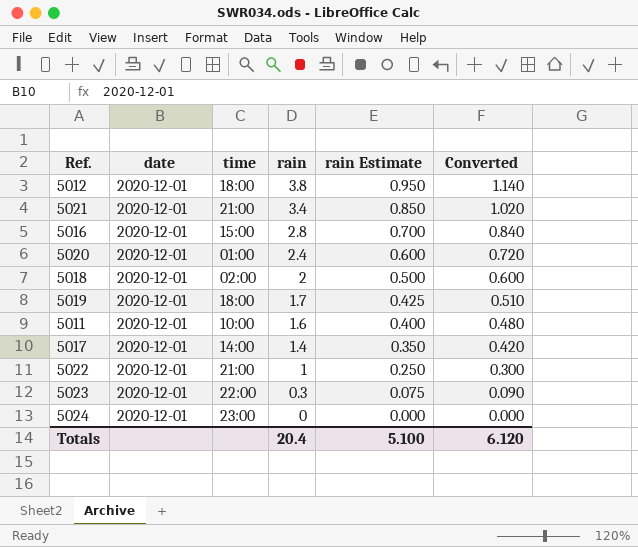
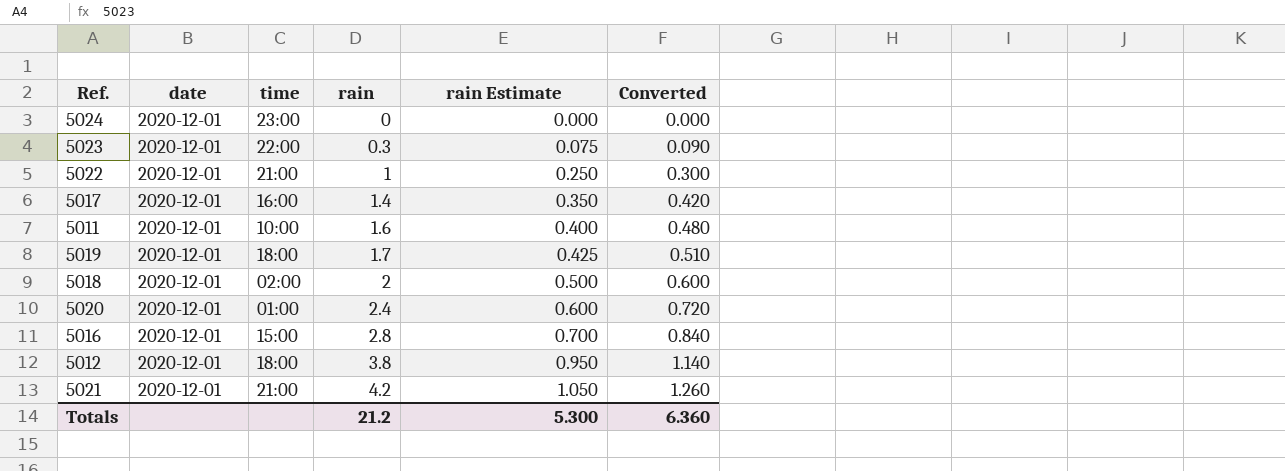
row order: rain descending -> rain ascending
5017 | time: 14:00 -> 16:00
5021 | rain: 3.4 -> 4.2
5021 | rain Estimate: 0.850 -> 1.050
5021 | Converted: 1.020 -> 1.260
Totals | rain: 20.4 -> 21.2
Totals | rain Estimate: 5.100 -> 5.300
Totals | Converted: 6.120 -> 6.360

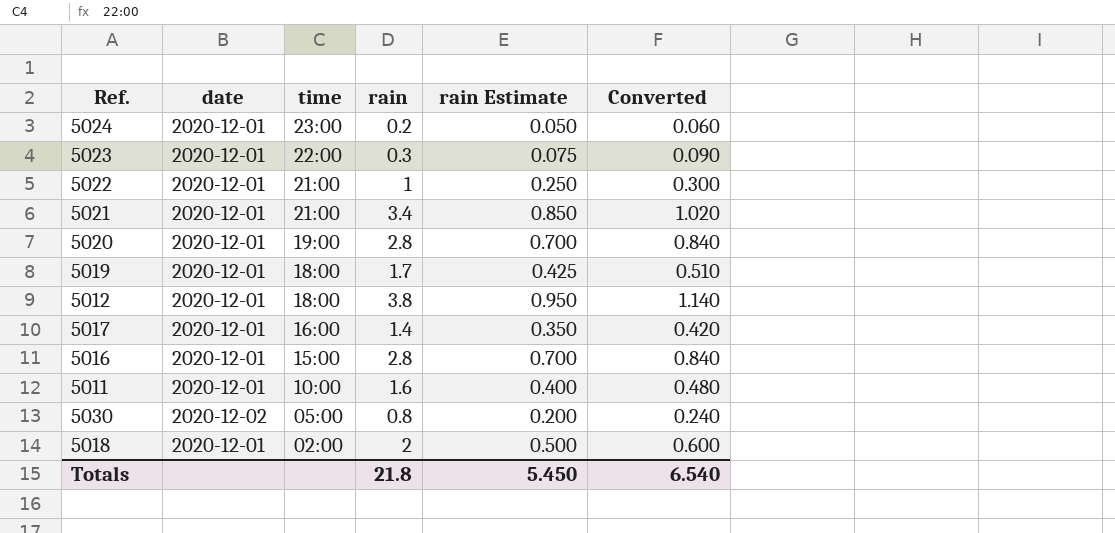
row order: rain ascending -> time descending
5024 | rain: 0 -> 0.2
5024 | rain Estimate: 0.000 -> 0.050
5024 | Converted: 0.000 -> 0.060
5021 | rain: 4.2 -> 3.4
5021 | rain Estimate: 1.050 -> 0.850
5021 | Converted: 1.260 -> 1.020
5020 | time: 01:00 -> 19:00
5020 | rain: 2.4 -> 2.8
5020 | rain Estimate: 0.600 -> 0.700
5020 | Converted: 0.720 -> 0.840
row 5030: none -> 2020-12-02 | 05:00 | 0.8 | 0.200 | 0.240
Totals | rain: 21.2 -> 21.8
Totals | rain Estimate: 5.300 -> 5.450
Totals | Converted: 6.360 -> 6.540

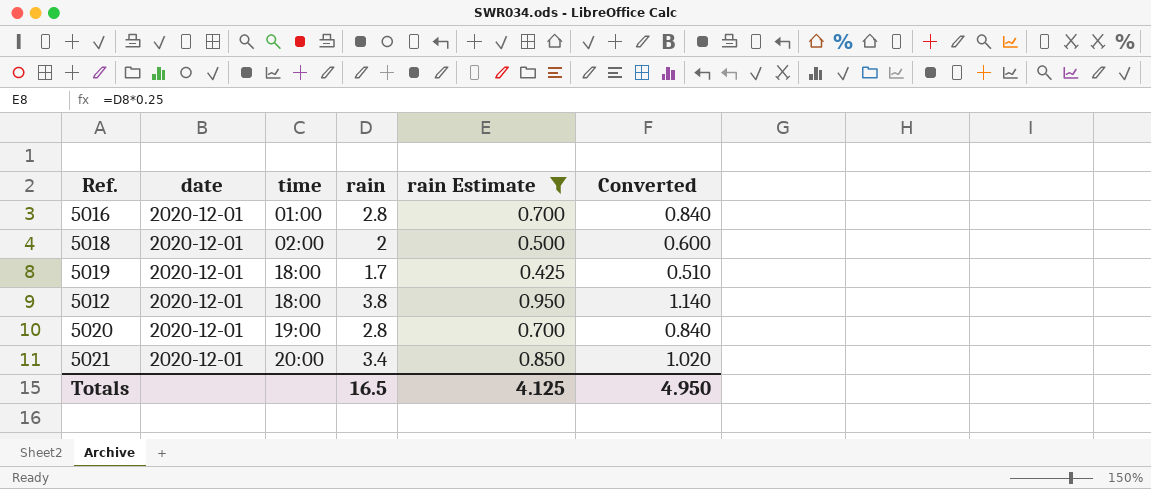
filter: none -> rain Estimate >= 0.425
row order: time descending -> time ascending
5016 | time: 15:00 -> 01:00
5021 | time: 21:00 -> 20:00
Totals | rain: 21.8 -> 16.5
Totals | rain Estimate: 5.450 -> 4.125
Totals | Converted: 6.540 -> 4.950

